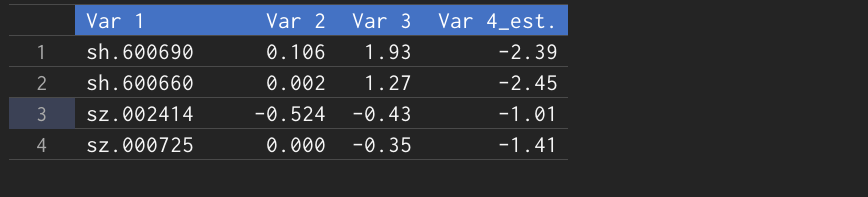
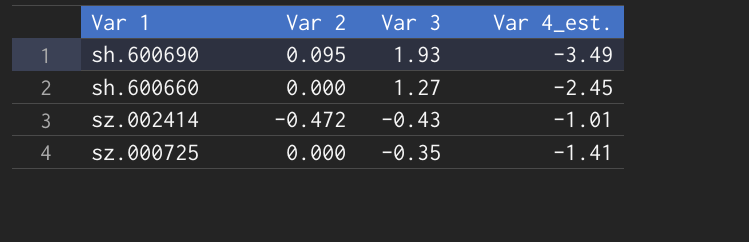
sh.600690 | Var 2: 0.106 -> 0.095
sh.600690 | Var 4_est.: -2.39 -> -3.49
sh.600660 | Var 2: 0.002 -> 0.000
sz.002414 | Var 2: -0.524 -> -0.472

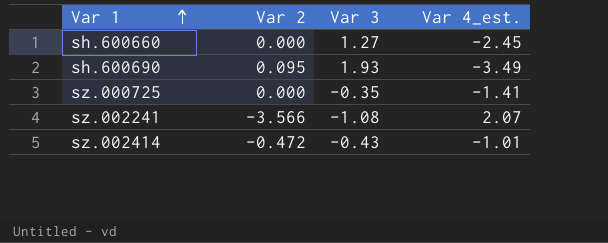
row order: none -> Var 1 ascending
row sz.002241: none -> -3.566 | -1.08 | 2.07

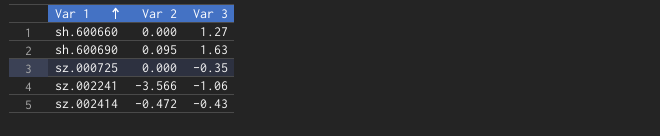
column Var 4_est. | position: 4 -> none
sh.600690 | Var 3: 1.93 -> 1.63
sz.002241 | Var 3: -1.08 -> -1.06

